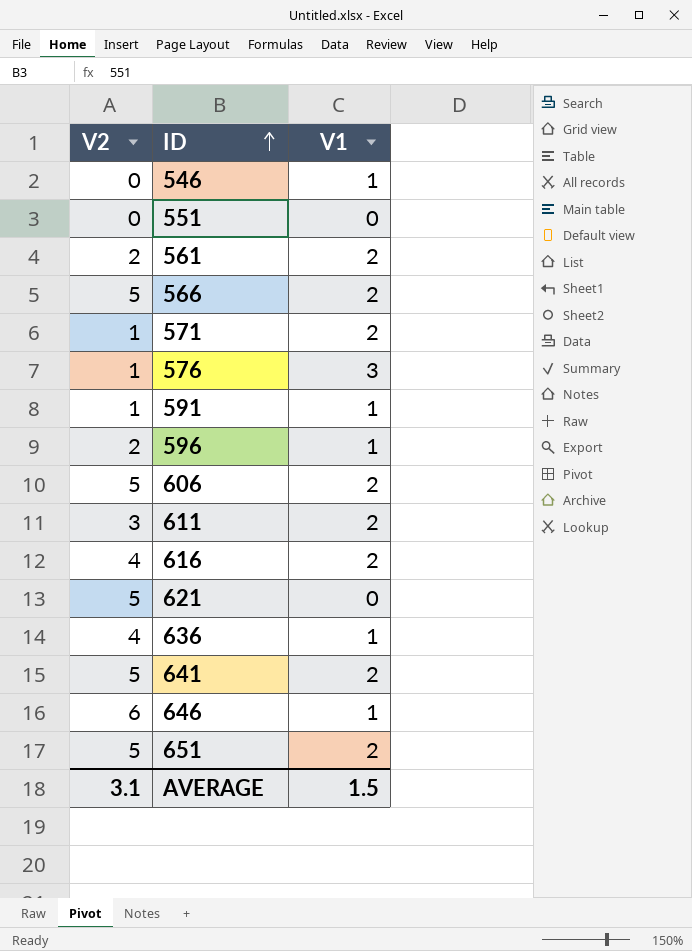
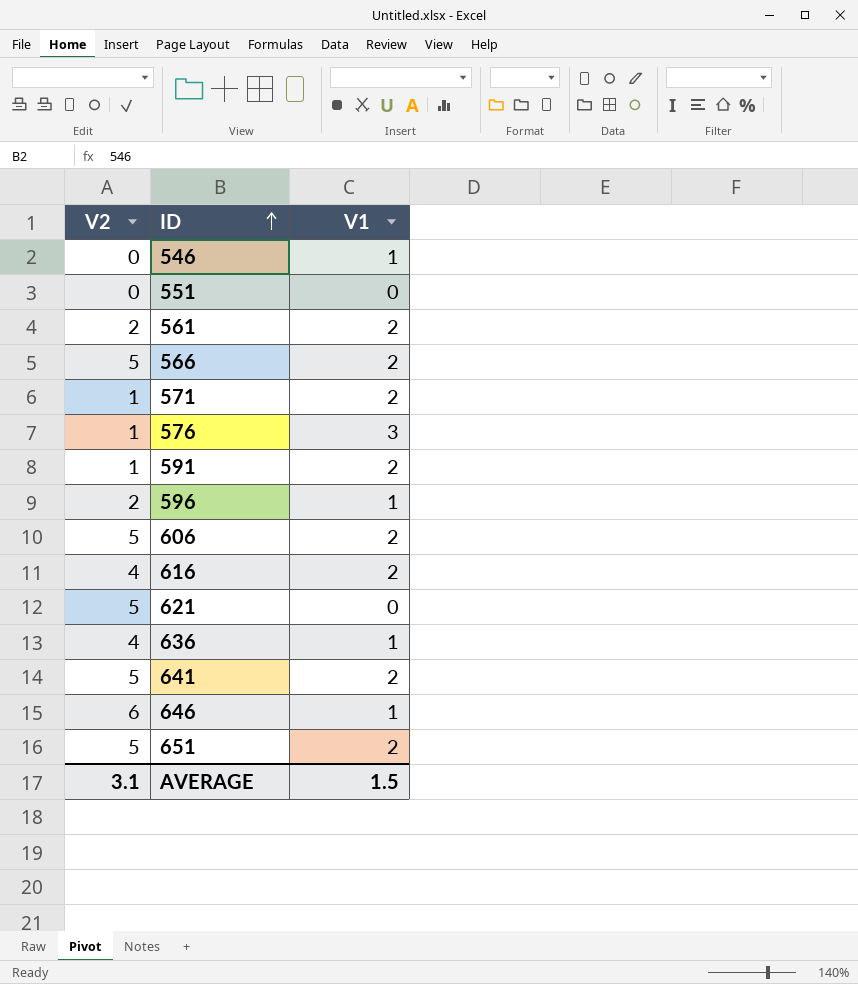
row 611: 3 | 2 -> none
591 | V1: 1 -> 2

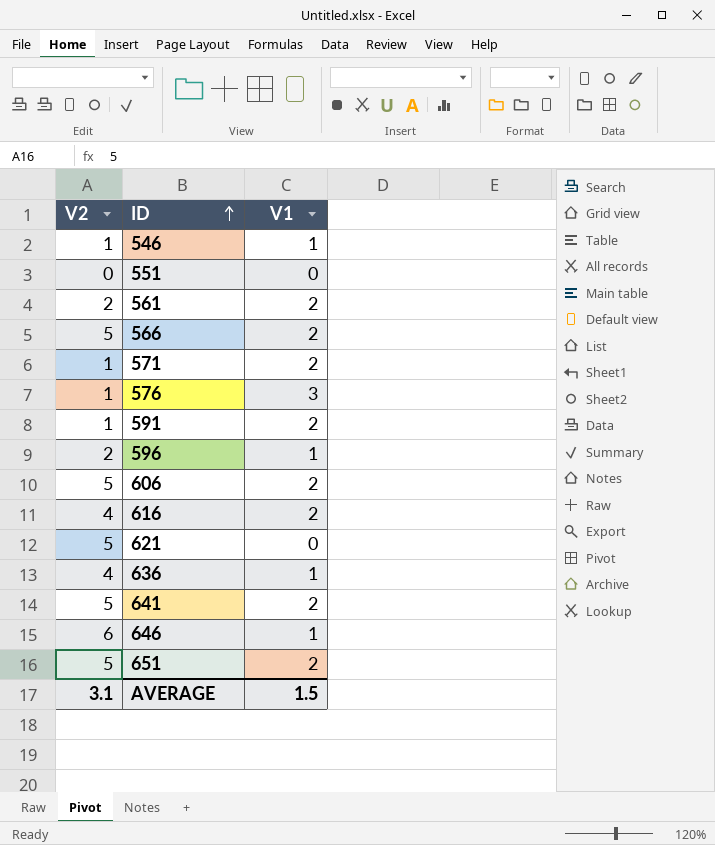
546 | V2: 0 -> 1

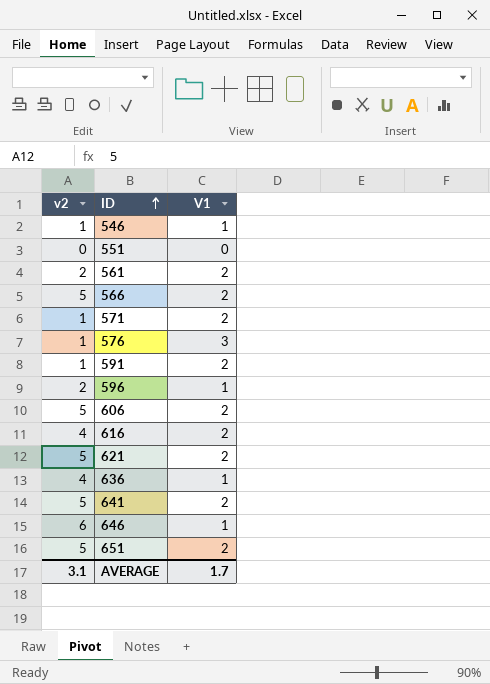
column name: V2 -> v2
621 | V1: 0 -> 2
AVERAGE | V1: 1.5 -> 1.7

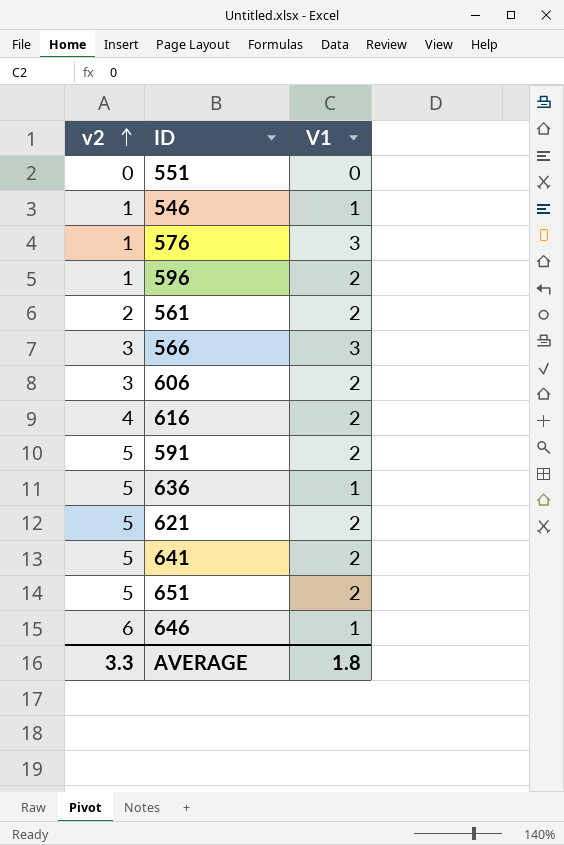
row order: ID ascending -> v2 ascending
row 571: 1 | 2 -> none
596 | v2: 2 -> 1
596 | V1: 1 -> 2
566 | v2: 5 -> 3
566 | V1: 2 -> 3
606 | v2: 5 -> 3
591 | v2: 1 -> 5
636 | v2: 4 -> 5
AVERAGE | v2: 3.1 -> 3.3
AVERAGE | V1: 1.7 -> 1.8

